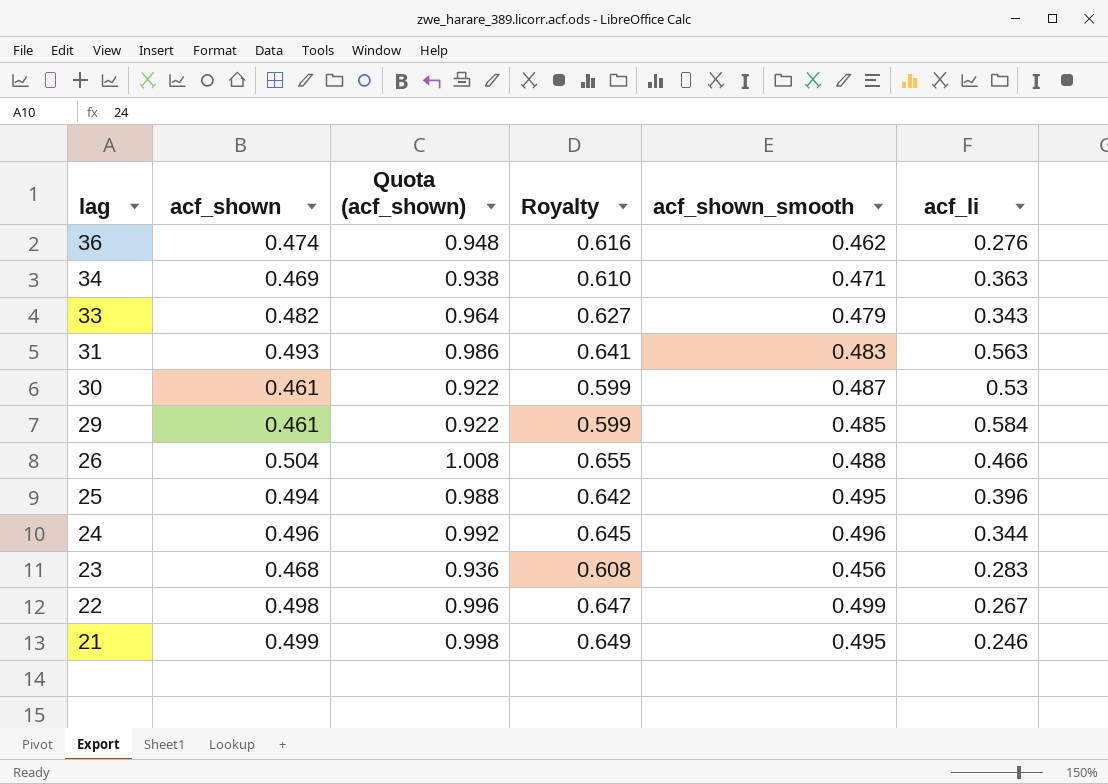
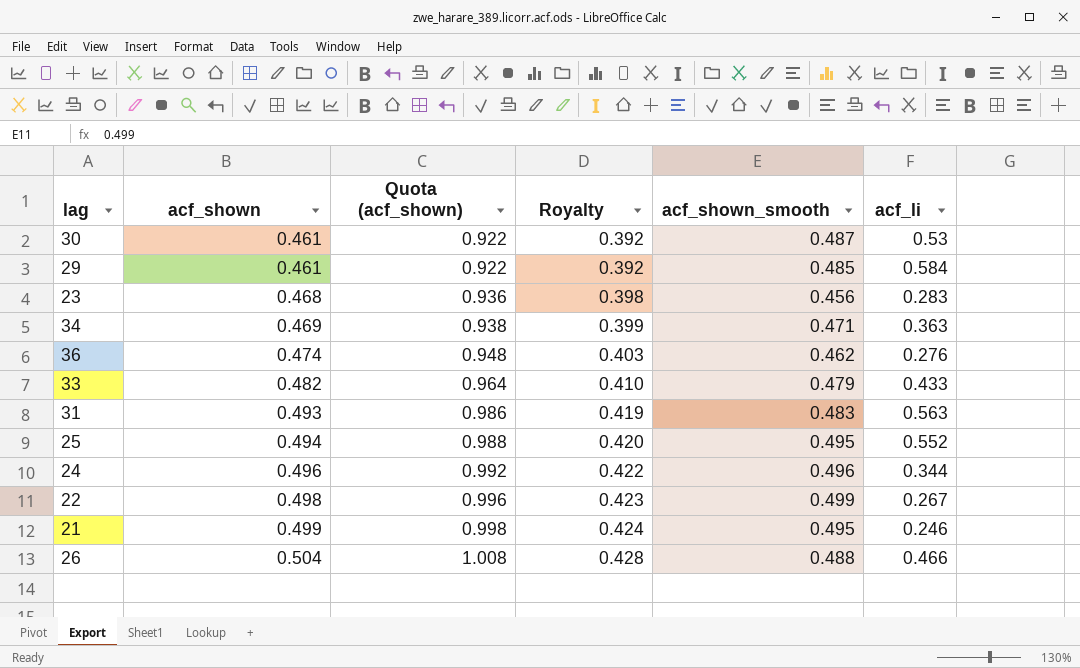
row order: lag descending -> acf_shown ascending
column Royalty | formula: [acf_shown] * 1.3 -> [acf_shown] * 0.85
33 | acf_li: 0.343 -> 0.433
25 | acf_li: 0.396 -> 0.552

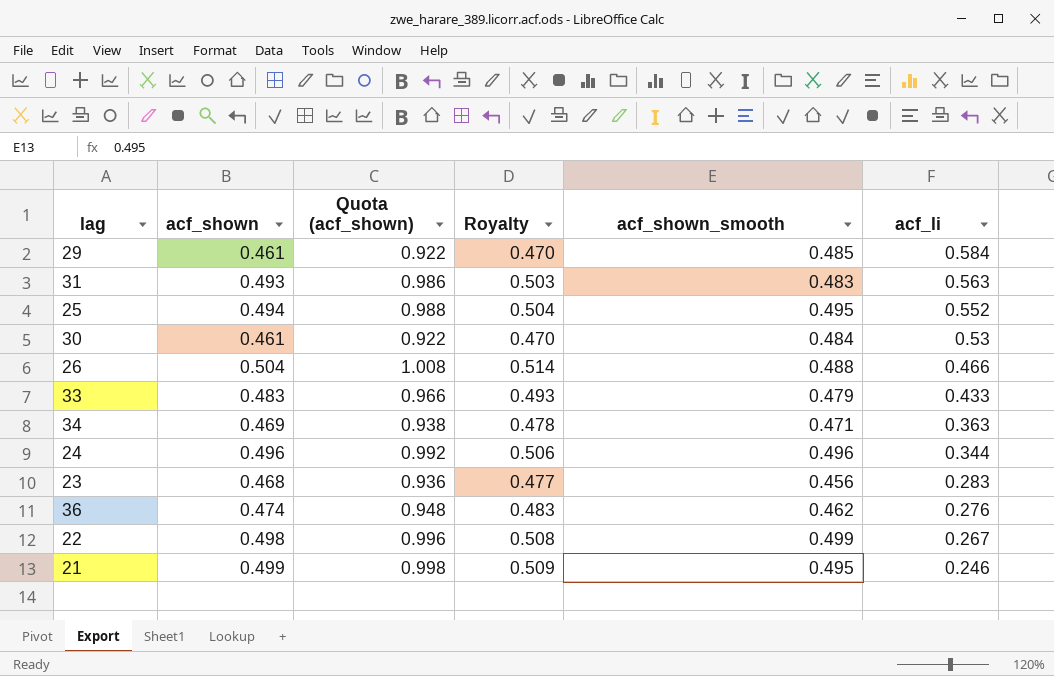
row order: acf_shown ascending -> acf_li descending
column Royalty | formula: [acf_shown] * 0.85 -> [acf_shown] * 1.02
30 | acf_shown_smooth: 0.487 -> 0.484
33 | acf_shown: 0.482 -> 0.483
33 | Quota (acf_shown): 0.964 -> 0.966

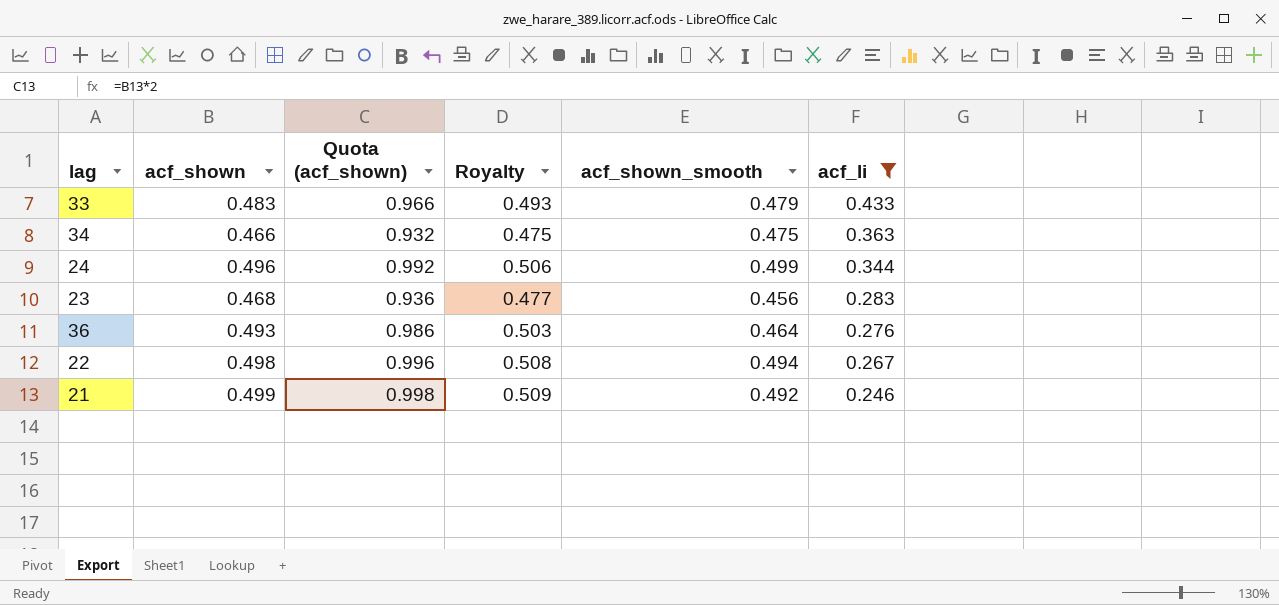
filter: none -> acf_li <= 0.433
34 | acf_shown: 0.469 -> 0.466
34 | Quota (acf_shown): 0.938 -> 0.932
34 | Royalty: 0.478 -> 0.475
34 | acf_shown_smooth: 0.471 -> 0.475
24 | acf_shown_smooth: 0.496 -> 0.499
36 | acf_shown: 0.474 -> 0.493
36 | Quota (acf_shown): 0.948 -> 0.986
36 | Royalty: 0.483 -> 0.503
36 | acf_shown_smooth: 0.462 -> 0.464
22 | acf_shown_smooth: 0.499 -> 0.494
21 | acf_shown_smooth: 0.495 -> 0.492

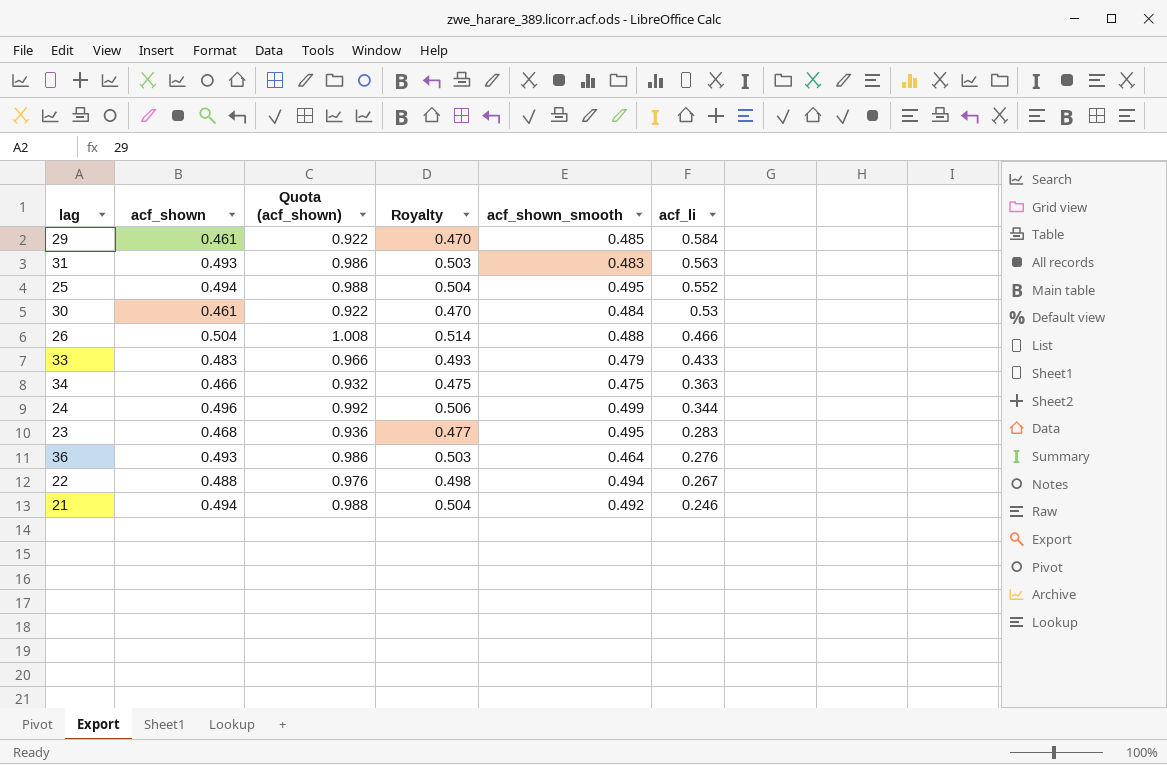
filter: acf_li <= 0.433 -> none
23 | acf_shown_smooth: 0.456 -> 0.495
22 | acf_shown: 0.498 -> 0.488
22 | Quota (acf_shown): 0.996 -> 0.976
22 | Royalty: 0.508 -> 0.498
21 | acf_shown: 0.499 -> 0.494
21 | Quota (acf_shown): 0.998 -> 0.988
21 | Royalty: 0.509 -> 0.504

